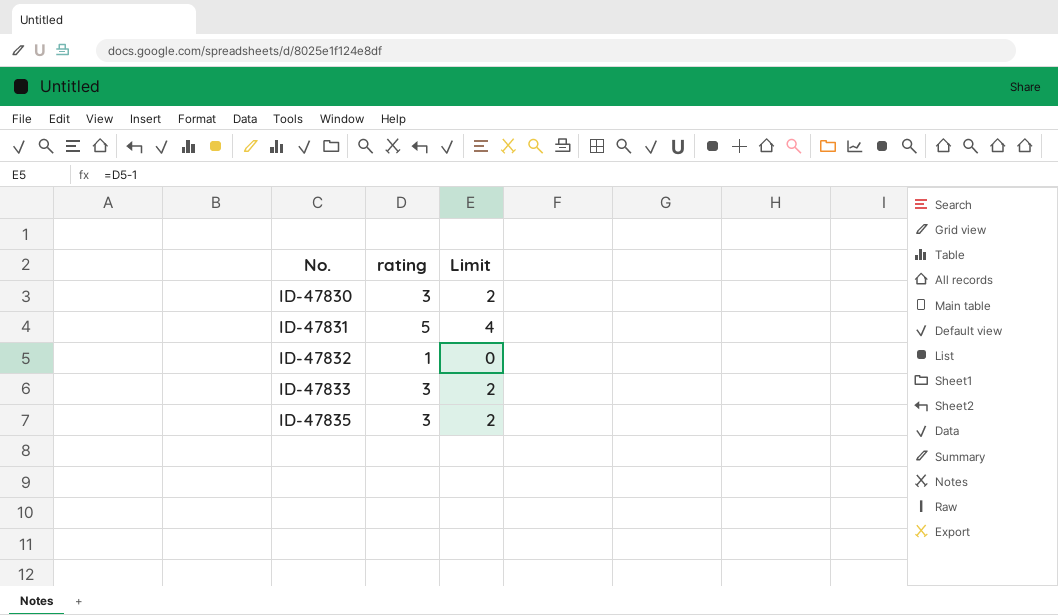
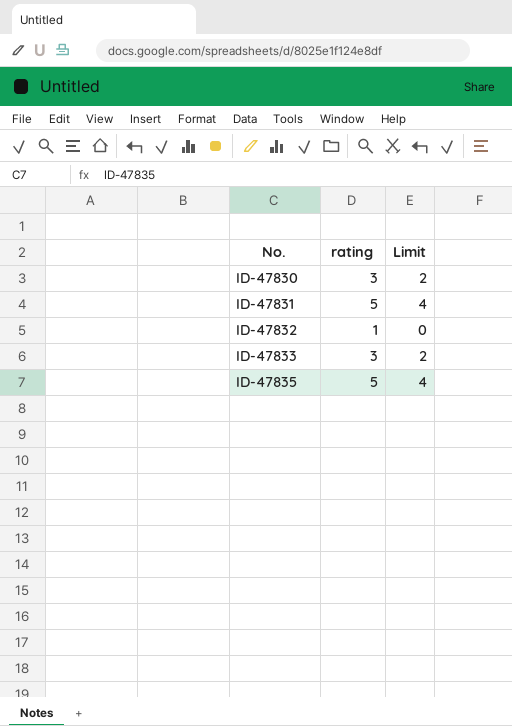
ID-47835 | rating: 3 -> 5
ID-47835 | Limit: 2 -> 4

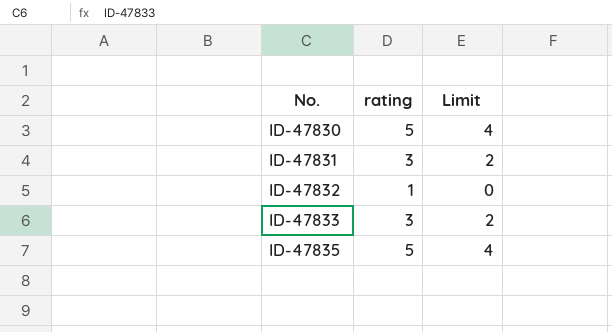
ID-47830 | rating: 3 -> 5
ID-47830 | Limit: 2 -> 4
ID-47831 | rating: 5 -> 3
ID-47831 | Limit: 4 -> 2

